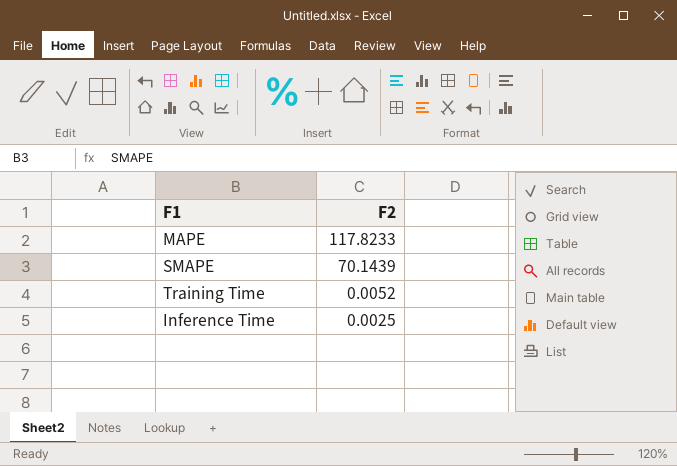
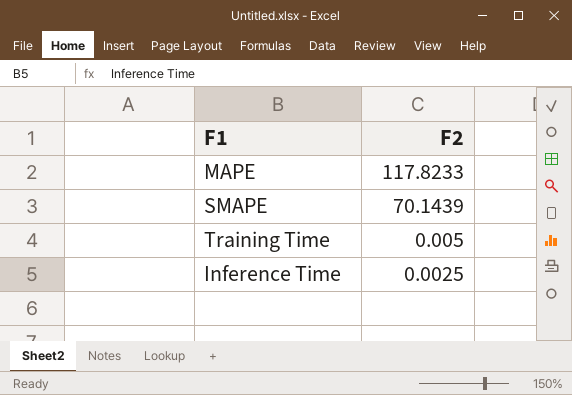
Training Time | F2: 0.0052 -> 0.005

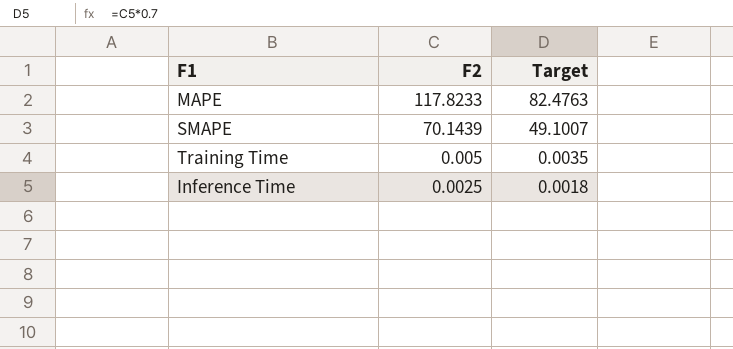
column Target | formula: none -> [F2] * 0.7

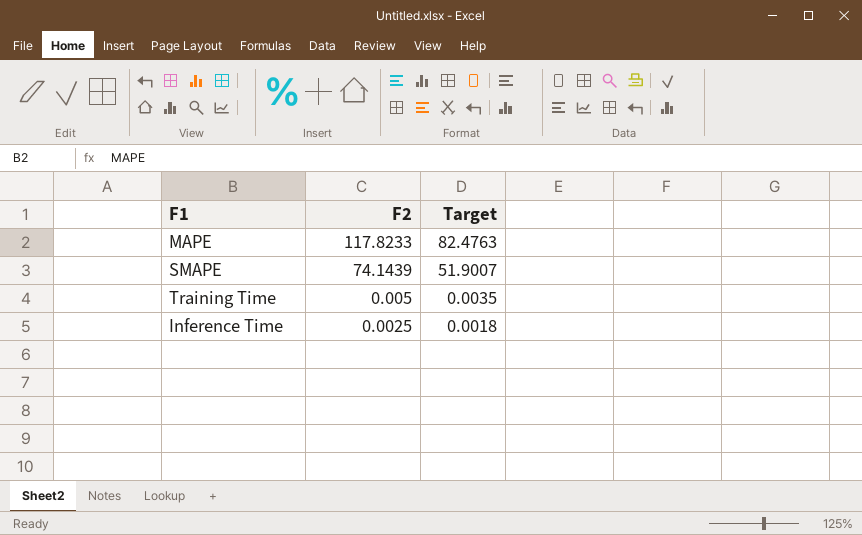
SMAPE | F2: 70.1439 -> 74.1439
SMAPE | Target: 49.1007 -> 51.9007

